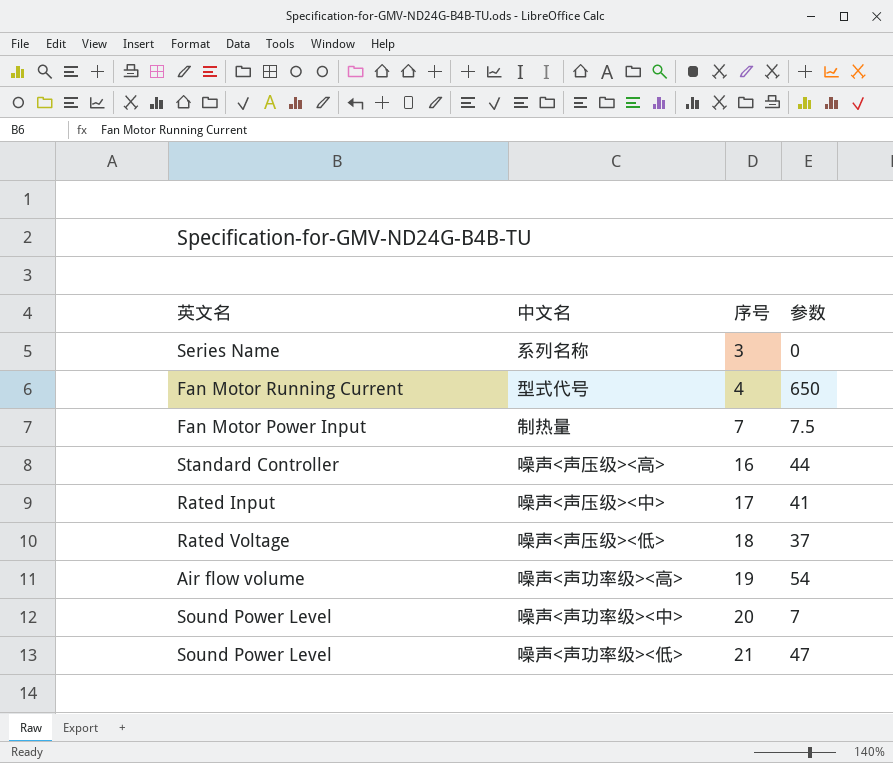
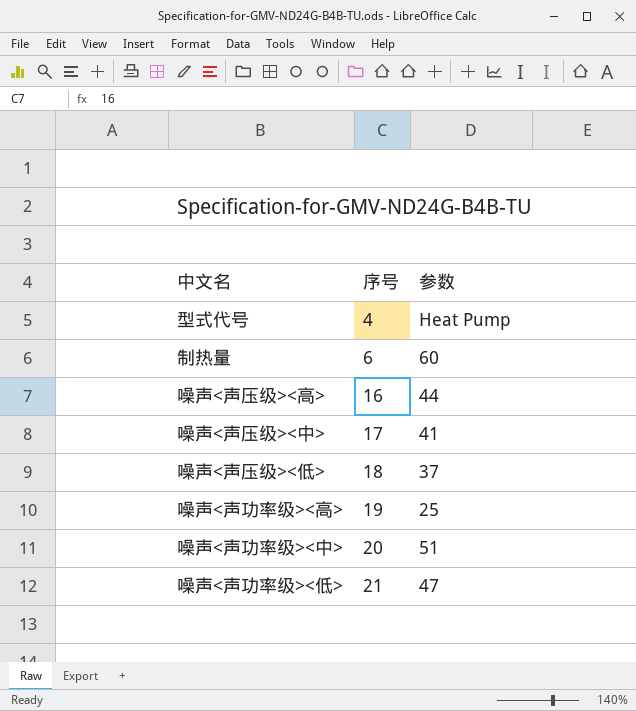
column 英文名 | position: 1 -> none
row 系列名称: Series Name | 3 | 0 -> none
型式代号 | 参数: 650 -> Heat Pump
制热量 | 序号: 7 -> 6
制热量 | 参数: 7.5 -> 60
噪声<声功率级><高> | 参数: 54 -> 25
噪声<声功率级><中> | 参数: 7 -> 51

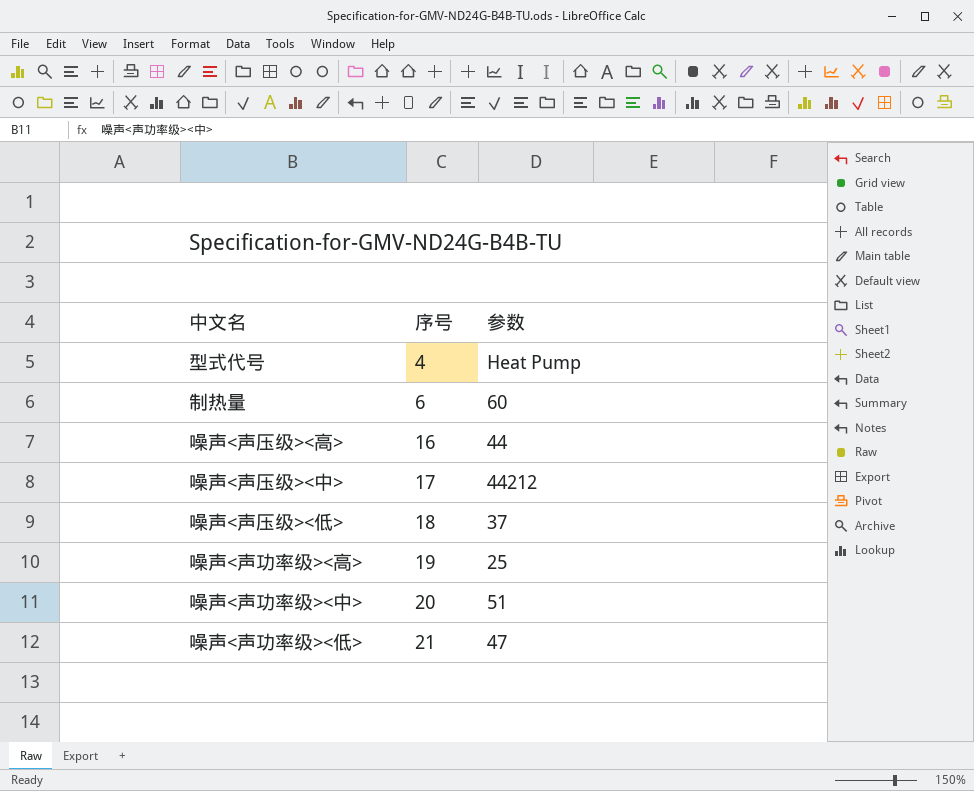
噪声<声压级><中> | 参数: 41 -> 44212

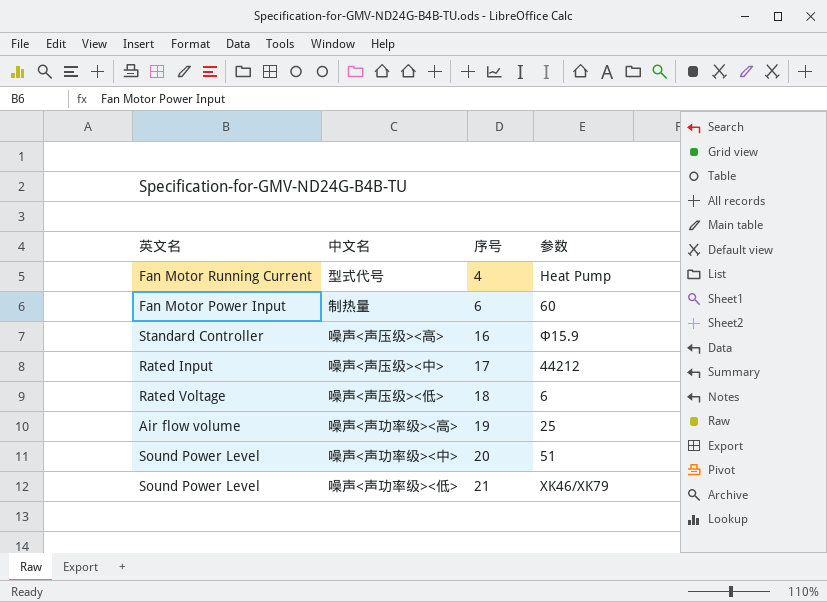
column 英文名 | position: none -> 1
噪声<声压级><高> | 参数: 44 -> Φ15.9
噪声<声压级><低> | 参数: 37 -> 6
噪声<声功率级><低> | 参数: 47 -> XK46/XK79

